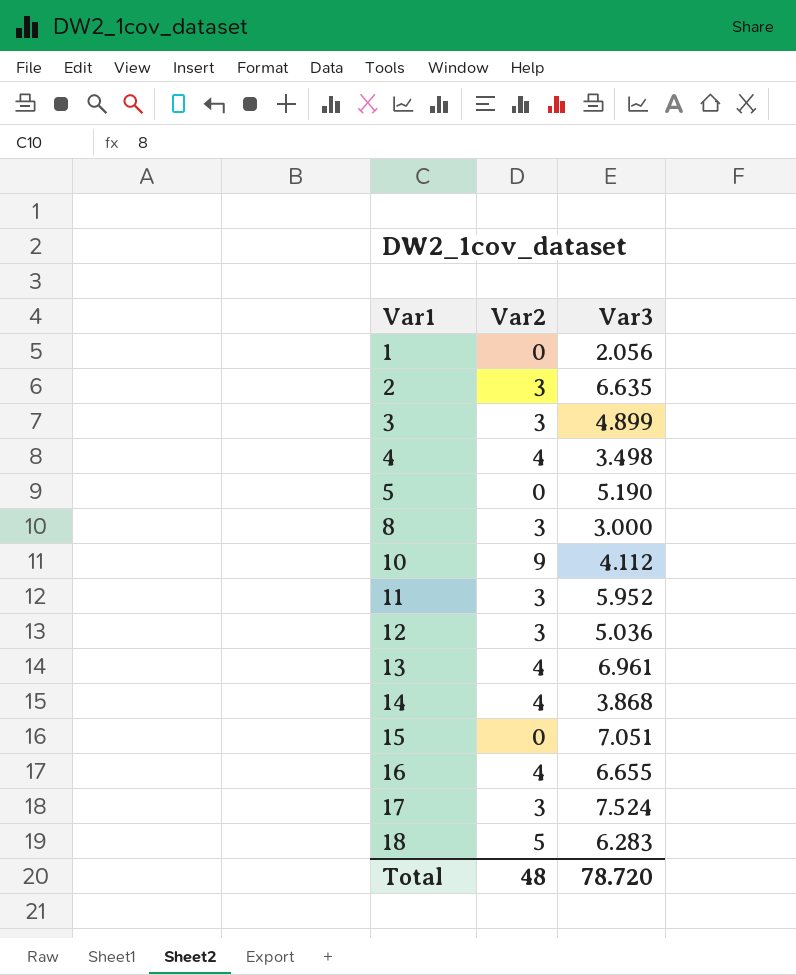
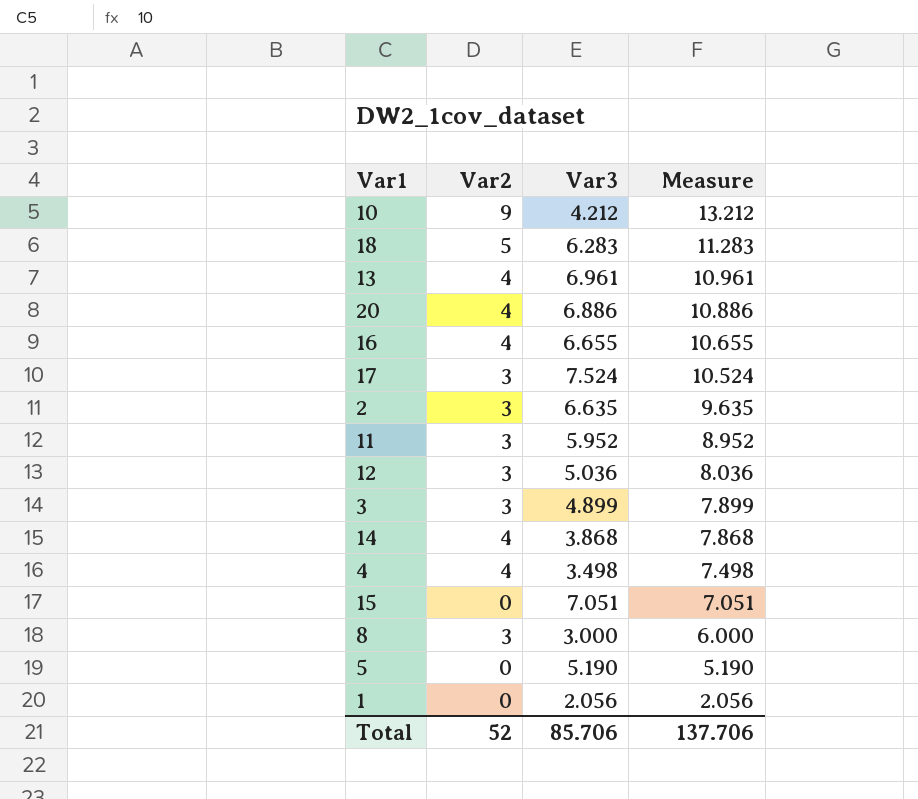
row order: Var1 ascending -> Measure descending
column Measure | formula: none -> [Var2] + [Var3]
10 | Var3: 4.112 -> 4.212
row 20: none -> 4 | 6.886 | 10.886
Total | Var2: 48 -> 52
Total | Var3: 78.720 -> 85.706

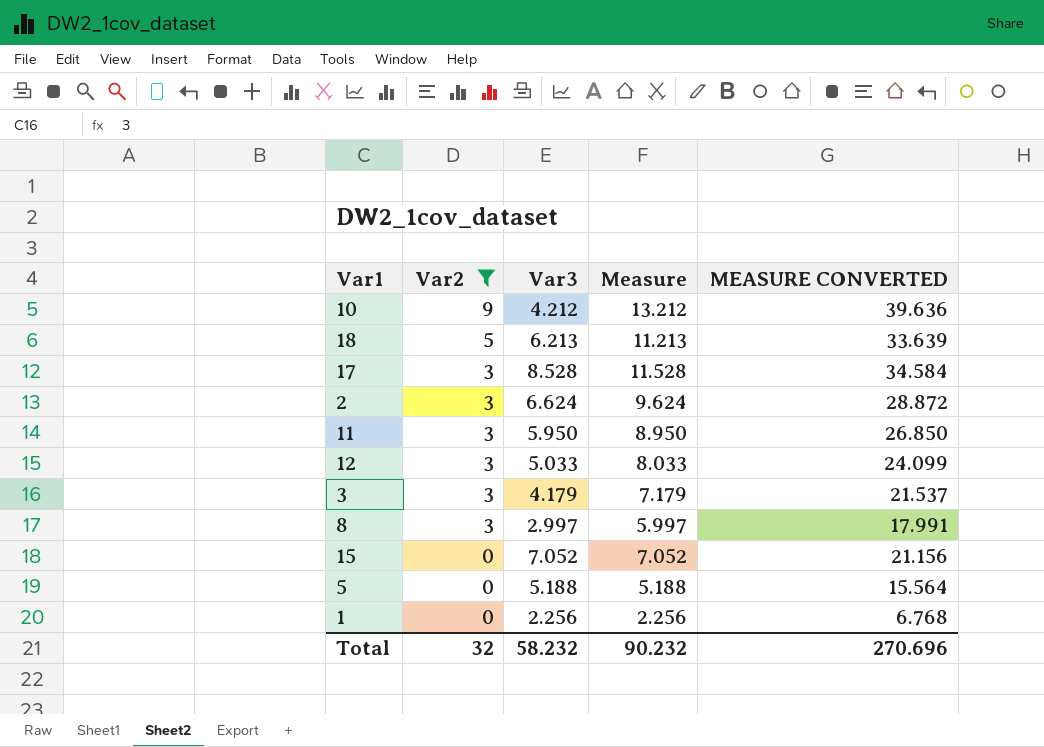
filter: none -> Var2 != 4
row order: Measure descending -> Var2 descending
column MEASURE CONVERTED | formula: none -> [Measure] * 3
18 | Var3: 6.283 -> 6.213
18 | Measure: 11.283 -> 11.213
17 | Var3: 7.524 -> 8.528
17 | Measure: 10.524 -> 11.528
2 | Var3: 6.635 -> 6.624
2 | Measure: 9.635 -> 9.624
11 | Var3: 5.952 -> 5.950
11 | Measure: 8.952 -> 8.950
12 | Var3: 5.036 -> 5.033
12 | Measure: 8.036 -> 8.033
3 | Var3: 4.899 -> 4.179
3 | Measure: 7.899 -> 7.179
8 | Var3: 3.000 -> 2.997
8 | Measure: 6.000 -> 5.997
15 | Var3: 7.051 -> 7.052
15 | Measure: 7.051 -> 7.052
5 | Var3: 5.190 -> 5.188
5 | Measure: 5.190 -> 5.188
1 | Var3: 2.056 -> 2.256
1 | Measure: 2.056 -> 2.256
Total | Var2: 52 -> 32
Total | Var3: 85.706 -> 58.232
Total | Measure: 137.706 -> 90.232

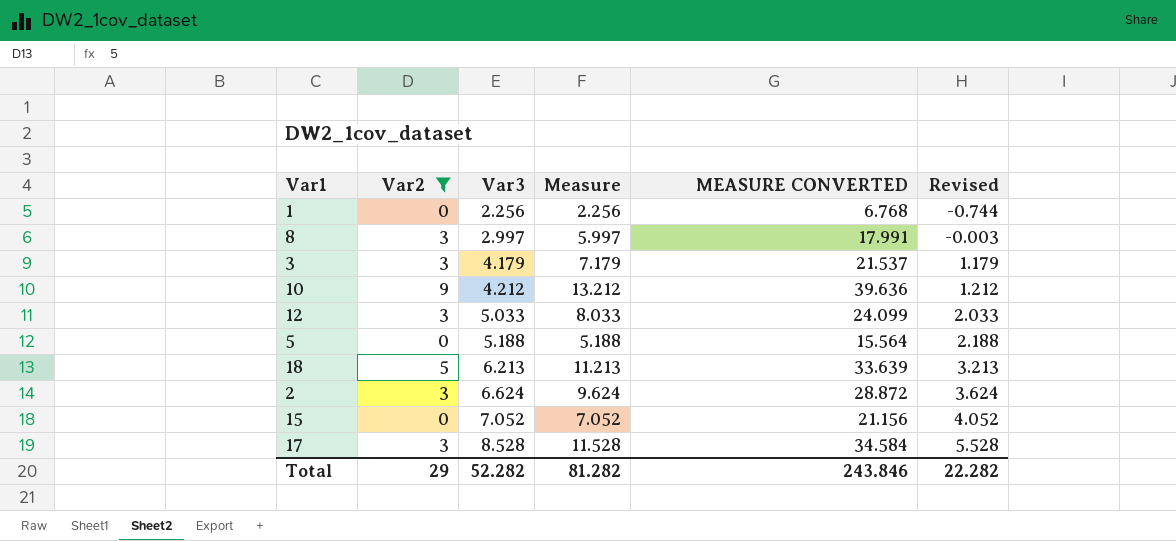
row order: Var2 descending -> Var3 ascending
column Revised | formula: none -> [Var3] - 3
row 11: 3 | 5.950 | 8.950 | 26.850 -> none
Total | Var2: 32 -> 29
Total | Var3: 58.232 -> 52.282
Total | Measure: 90.232 -> 81.282
Total | MEASURE CONVERTED: 270.696 -> 243.846

